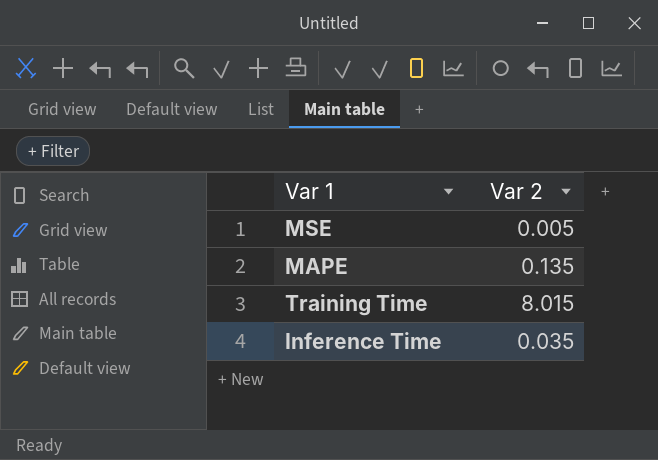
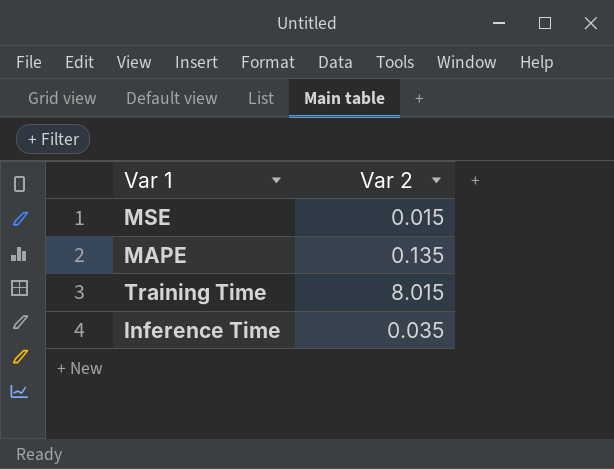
MSE | Var 2: 0.005 -> 0.015

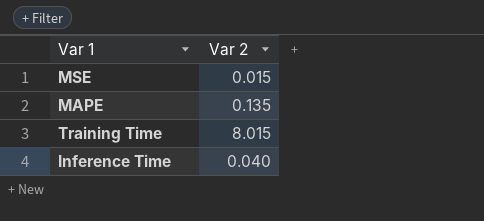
Inference Time | Var 2: 0.035 -> 0.040

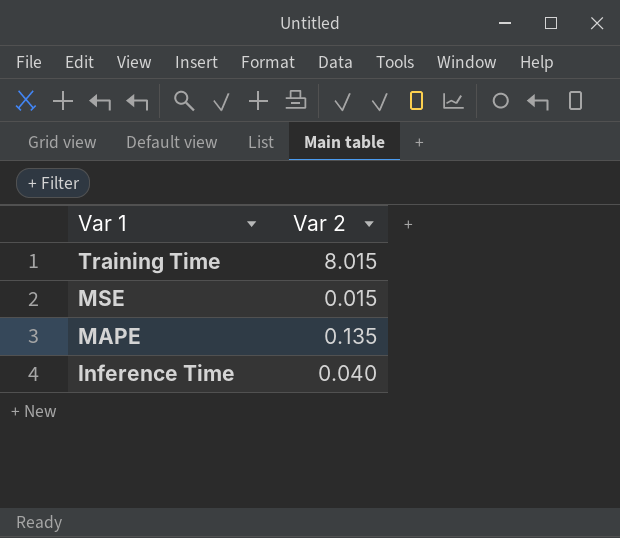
row order: none -> Var 1 descending

